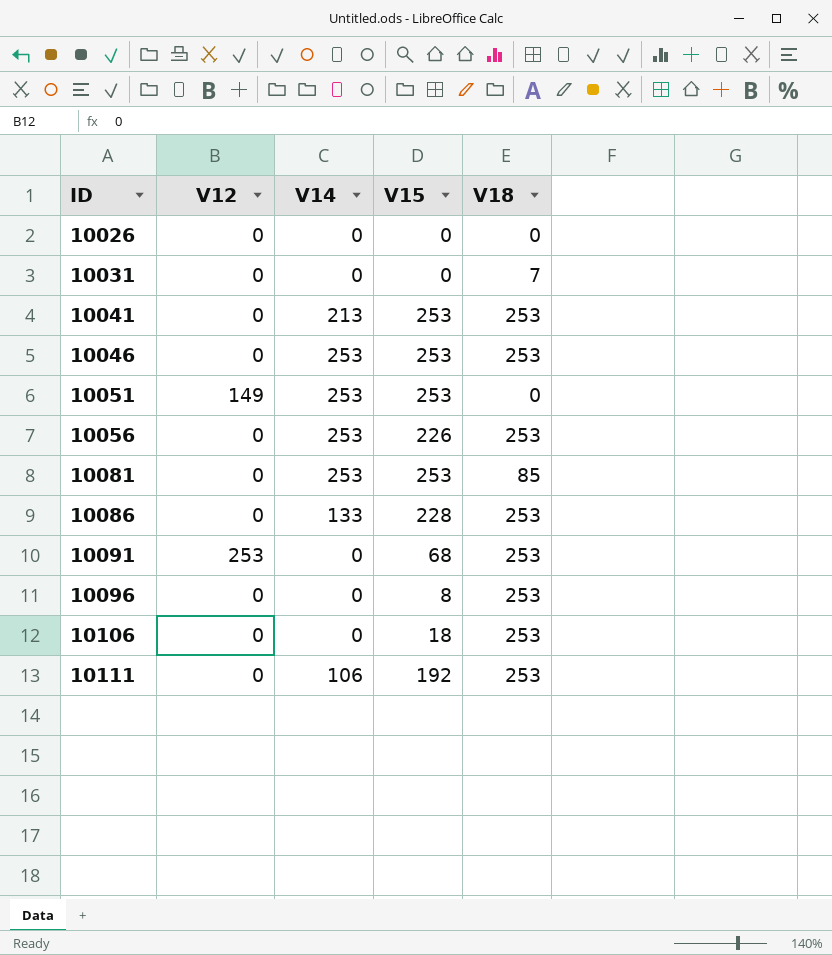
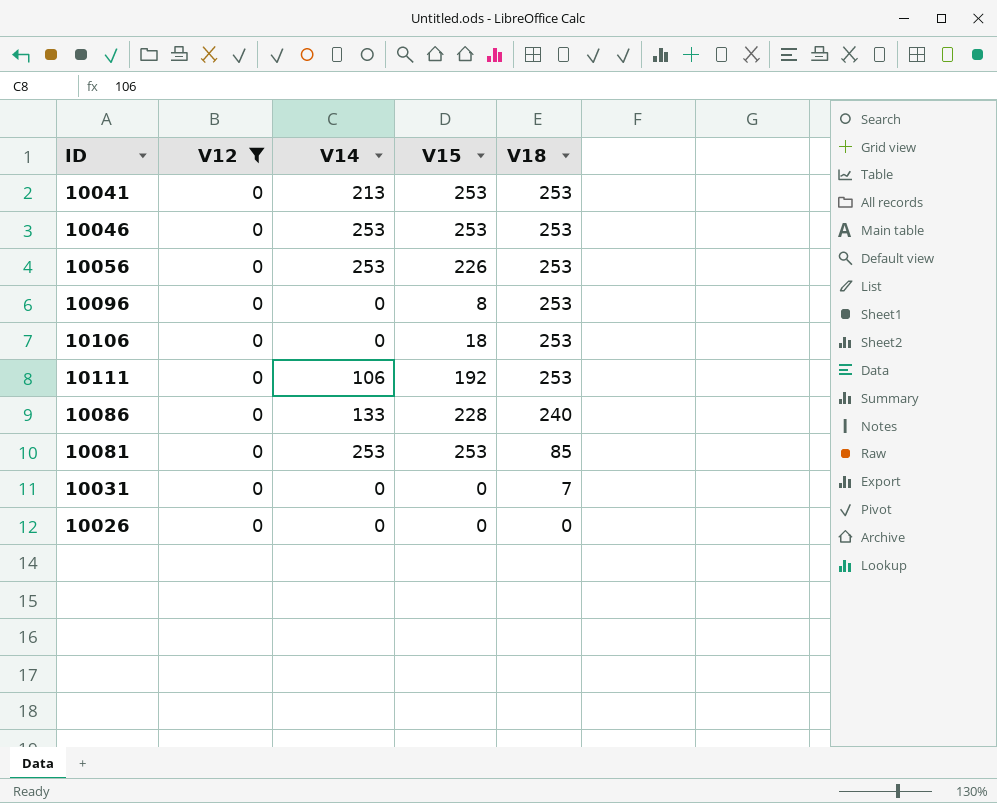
filter: none -> V12 = 0
row order: ID ascending -> V18 descending
10086 | V18: 253 -> 240

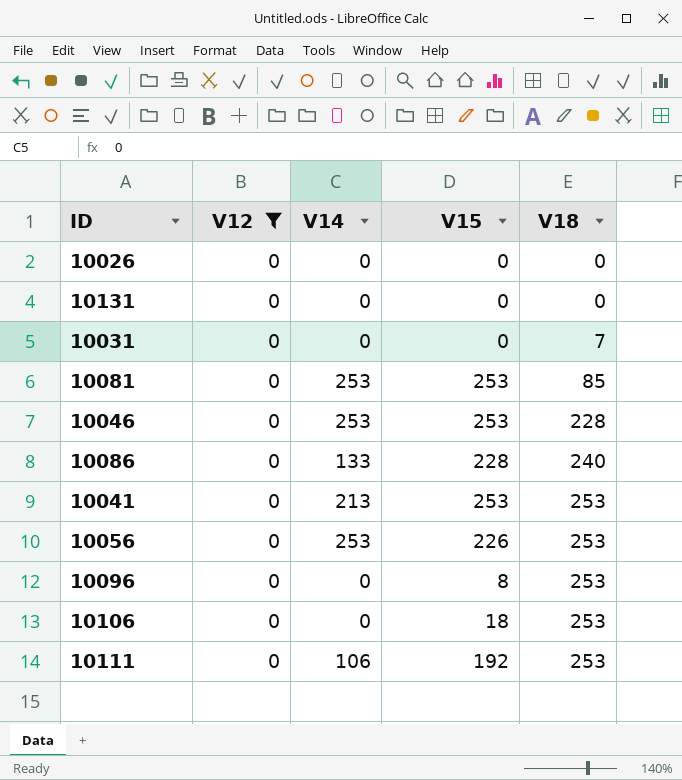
row order: V18 descending -> V18 ascending
row 10131: none -> 0 | 0 | 0 | 0
10046 | V18: 253 -> 228

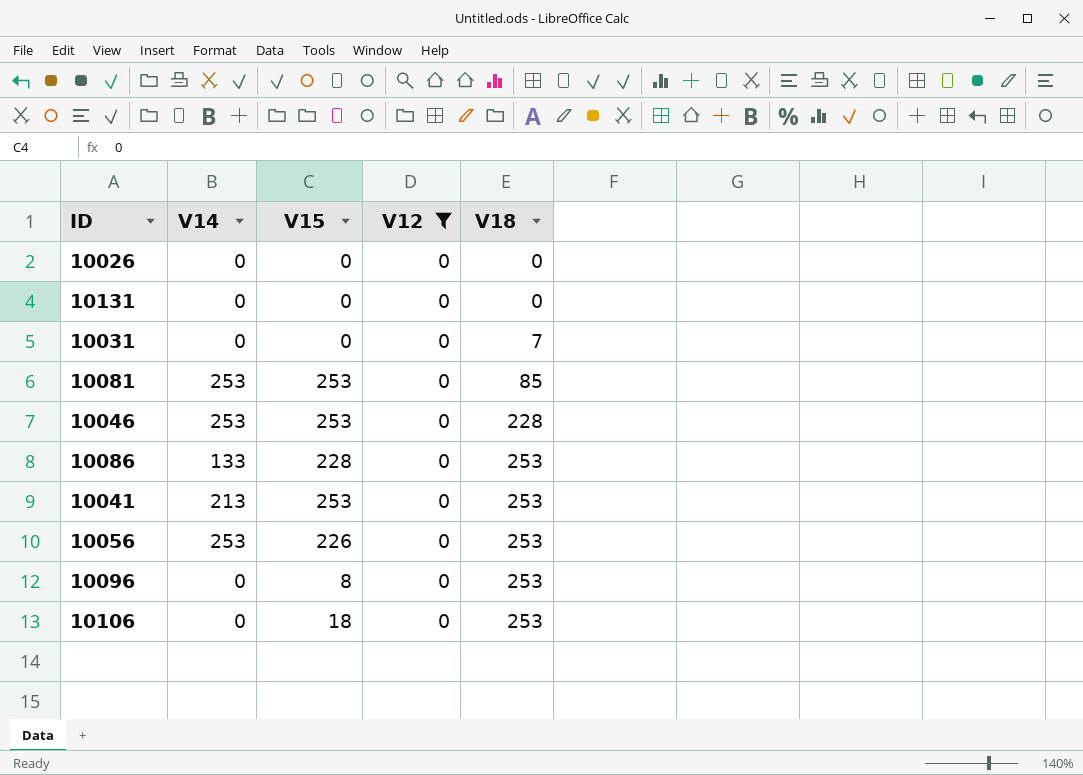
column V12 | position: 2 -> 4
row 10111: 0 | 106 | 192 | 253 -> none
10086 | V18: 240 -> 253

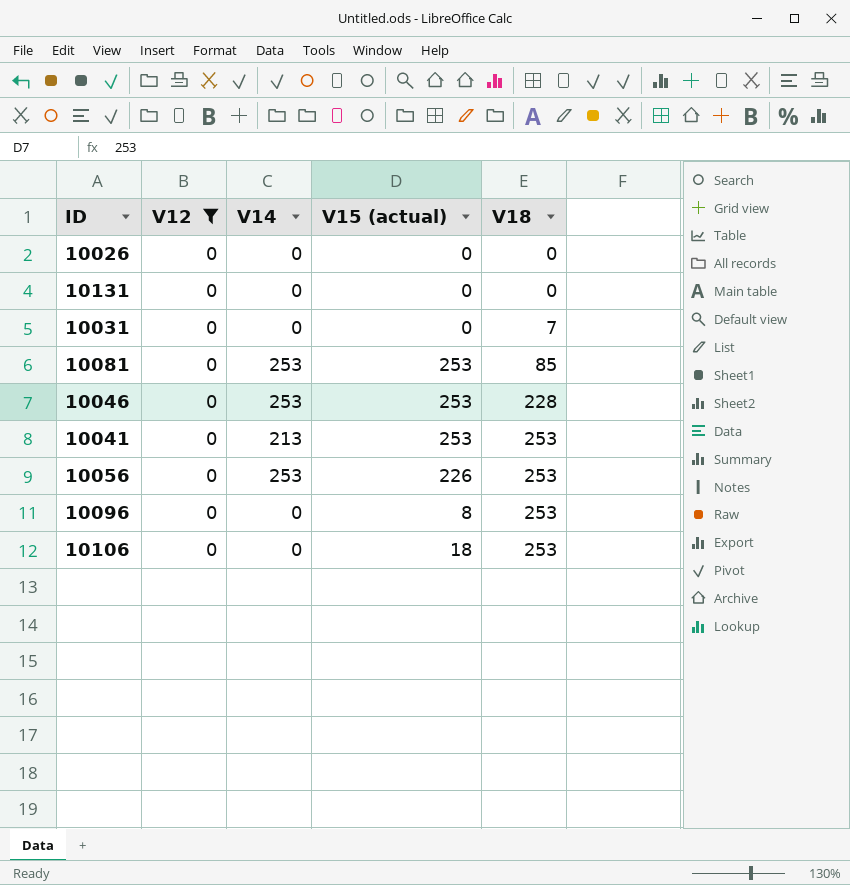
column V12 | position: 4 -> 2
column name: V15 -> V15 (actual)
row 10086: 133 | 228 | 0 | 253 -> none

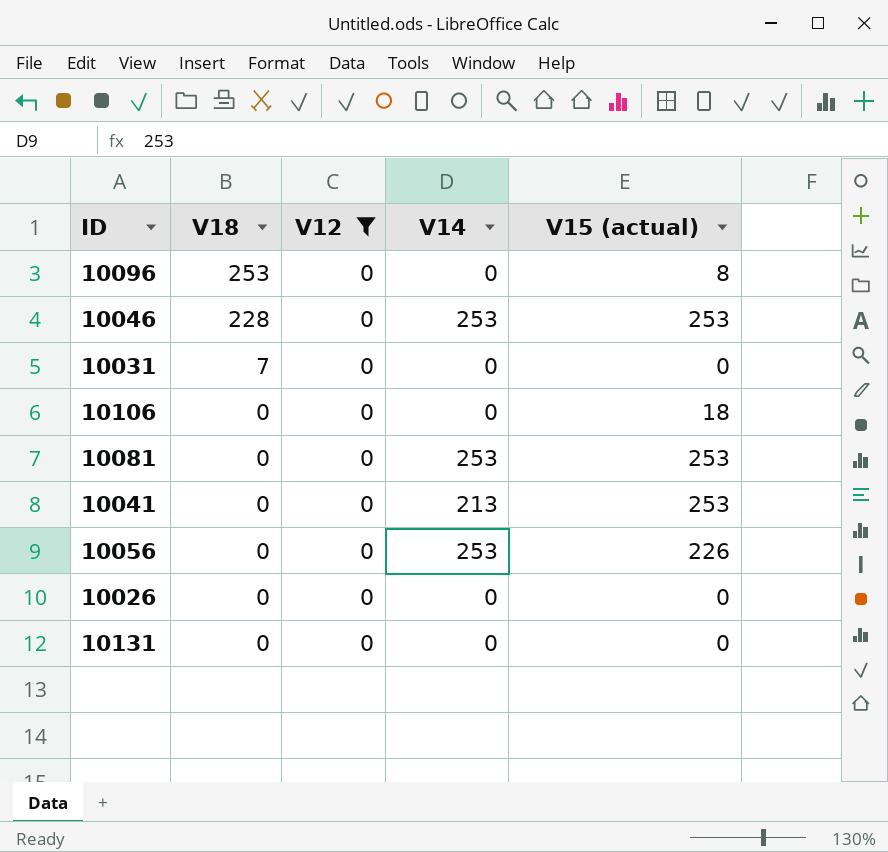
row order: V18 ascending -> V18 descending
column V18 | position: 5 -> 2
10106 | V18: 253 -> 0
10081 | V18: 85 -> 0
10041 | V18: 253 -> 0
10056 | V18: 253 -> 0

